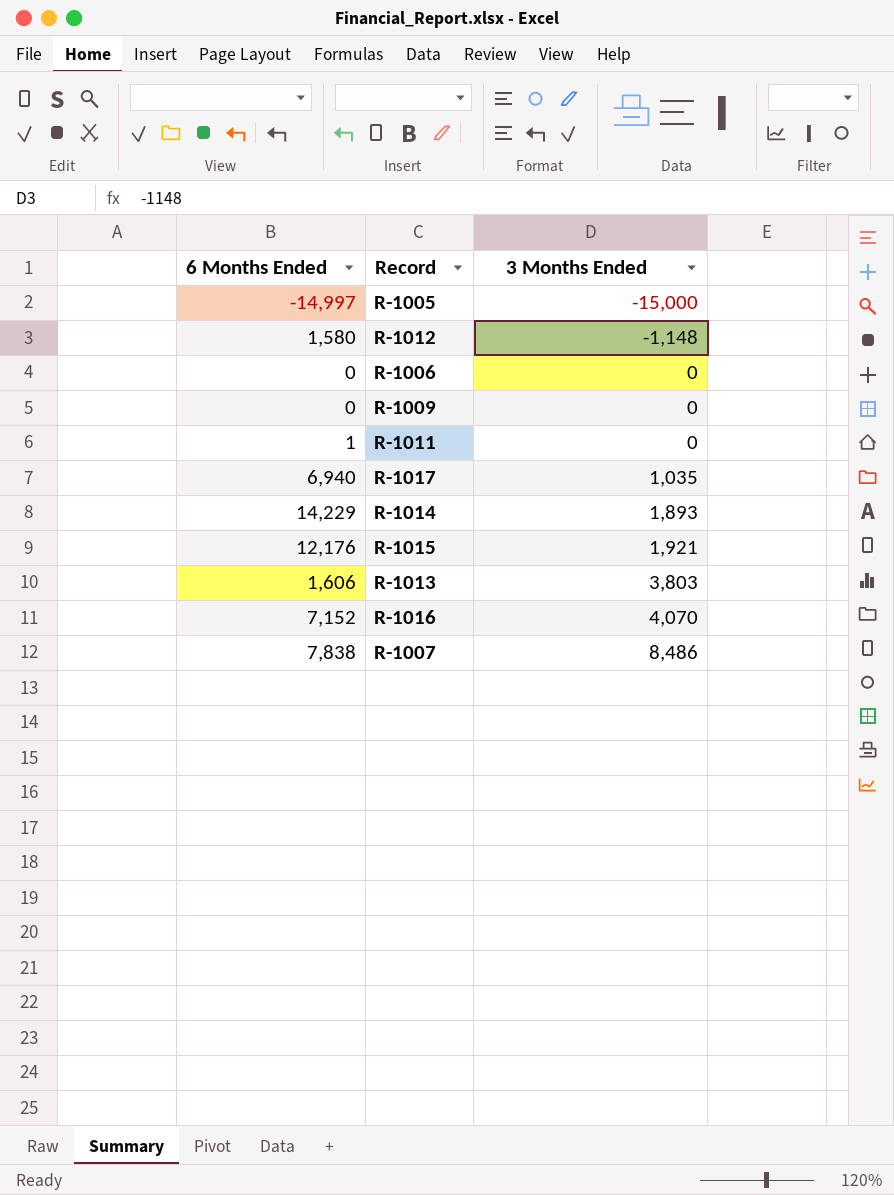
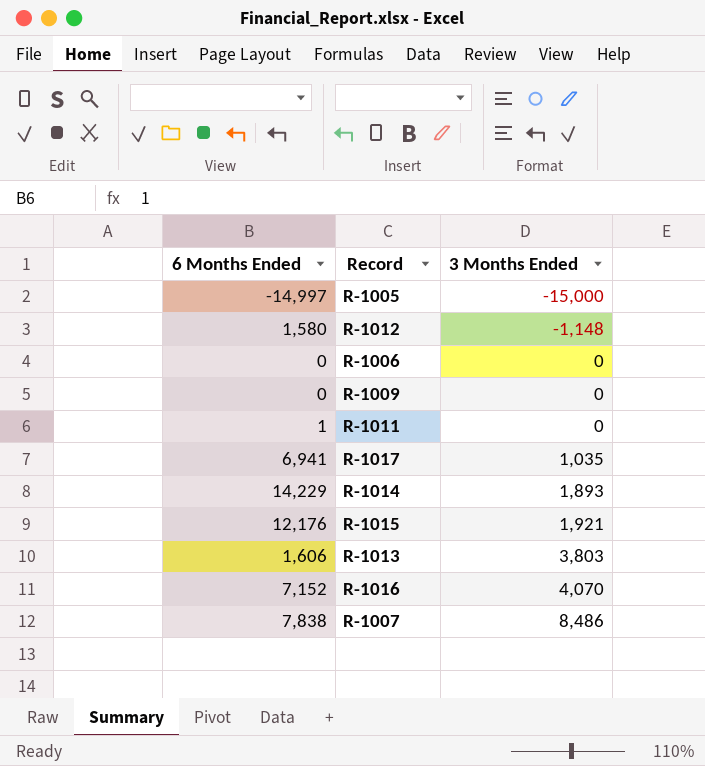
R-1017 | 6 Months Ended: 6,940 -> 6,941

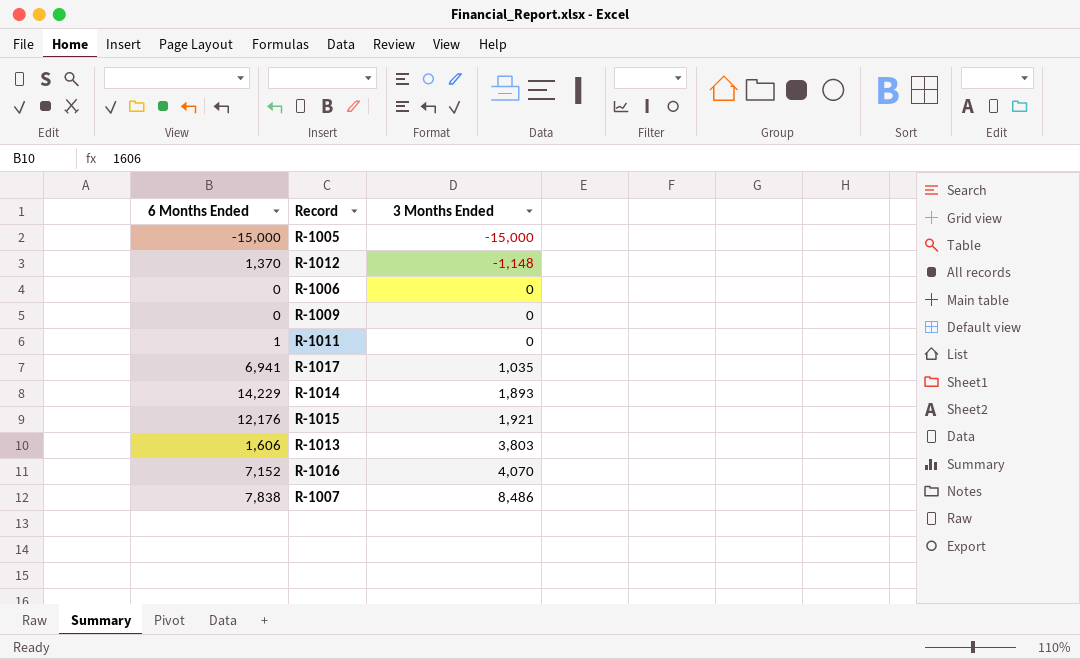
R-1005 | 6 Months Ended: -14,997 -> -15,000
R-1012 | 6 Months Ended: 1,580 -> 1,370

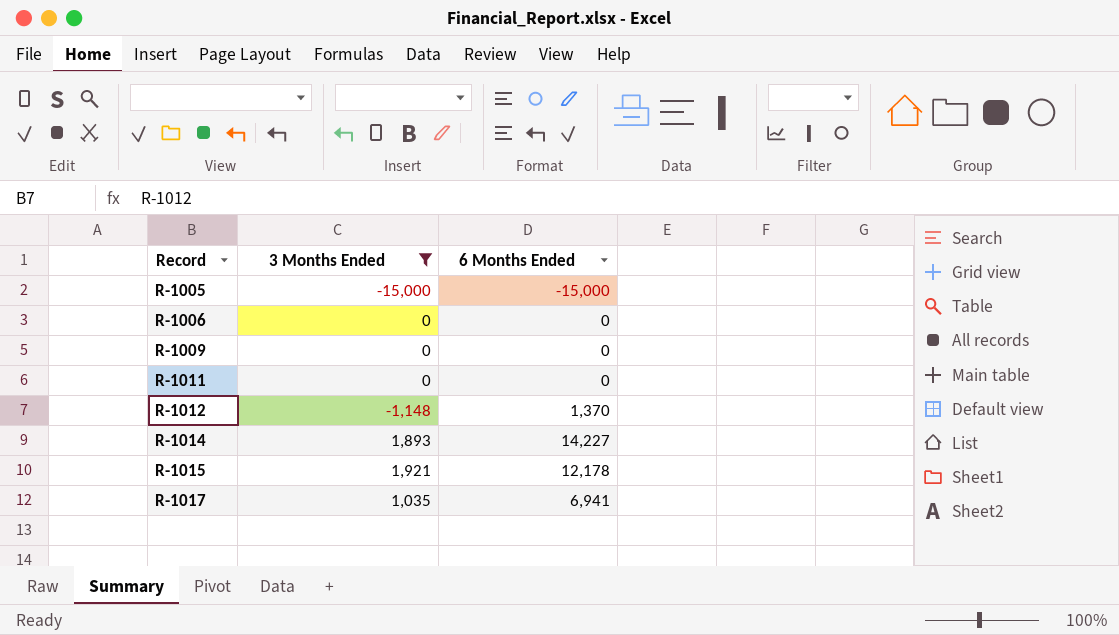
filter: none -> 3 Months Ended <= 1,921
row order: 3 Months Ended ascending -> Record ascending
column 6 Months Ended | position: 1 -> 3
R-1011 | 6 Months Ended: 1 -> 0
R-1014 | 6 Months Ended: 14,229 -> 14,227
R-1015 | 6 Months Ended: 12,176 -> 12,178

